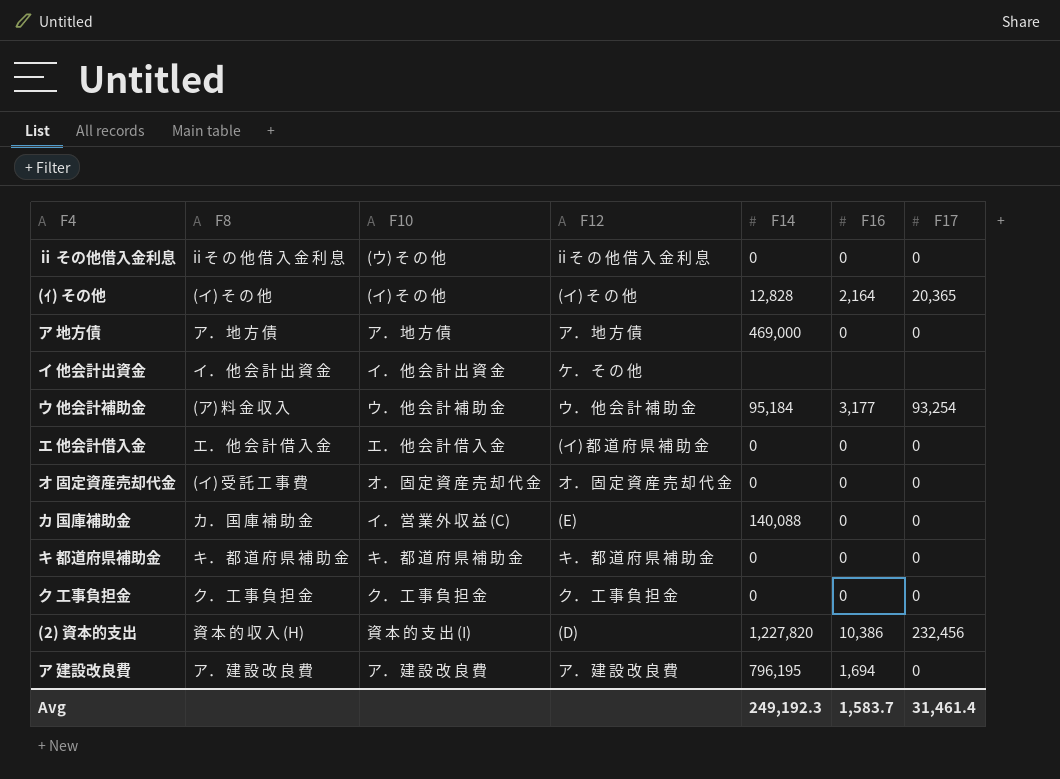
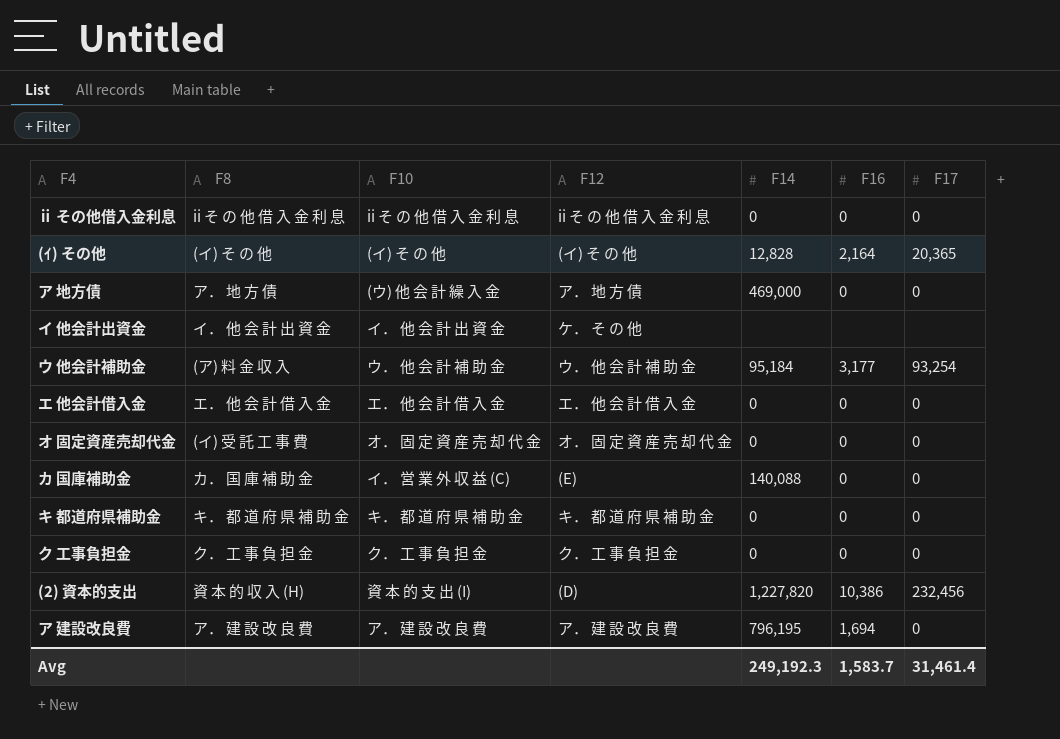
ⅱ その他借入金利息 | F10: (ウ) そ の 他 -> ii そ の 他 借 入 金 利 息
ア 地方債 | F10: ア． 地 方 債 -> (ウ) 他 会 計 繰 入 金
エ 他会計借入金 | F12: (イ) 都 道 府 県 補 助 金 -> エ． 他 会 計 借 入 金

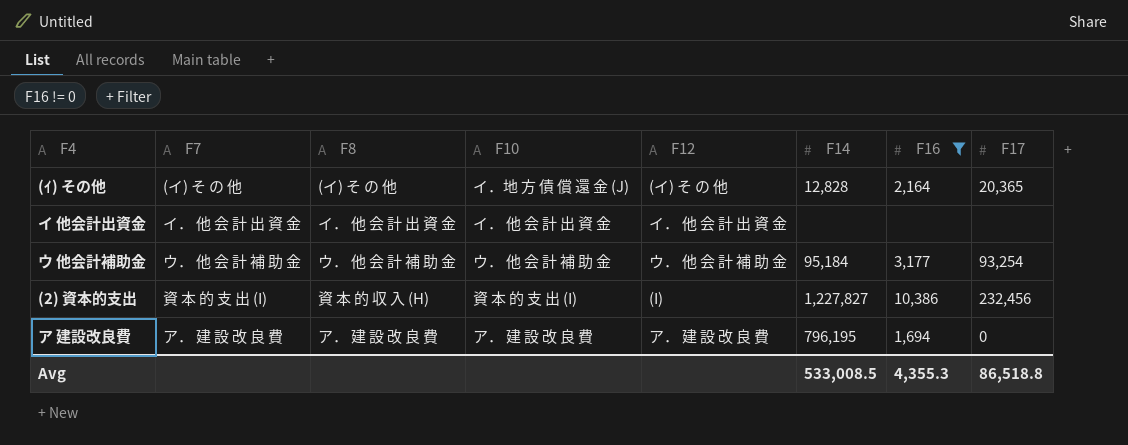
filter: none -> F16 != 0
column F7 | position: none -> 2
(ｲ) その他 | F10: (イ) そ の 他 -> イ．地 方 債 償 還 金 (J)
イ 他会計出資金 | F12: ケ． そ の 他 -> イ． 他 会 計 出 資 金
ウ 他会計補助金 | F8: (ア) 料 金 収 入 -> ウ． 他 会 計 補 助 金
(2) 資本的支出 | F12: (D) -> (I)
(2) 資本的支出 | F14: 1,227,820 -> 1,227,827
Avg | F14: 249,192.3 -> 533,008.5
Avg | F16: 1,583.7 -> 4,355.3
Avg | F17: 31,461.4 -> 86,518.8

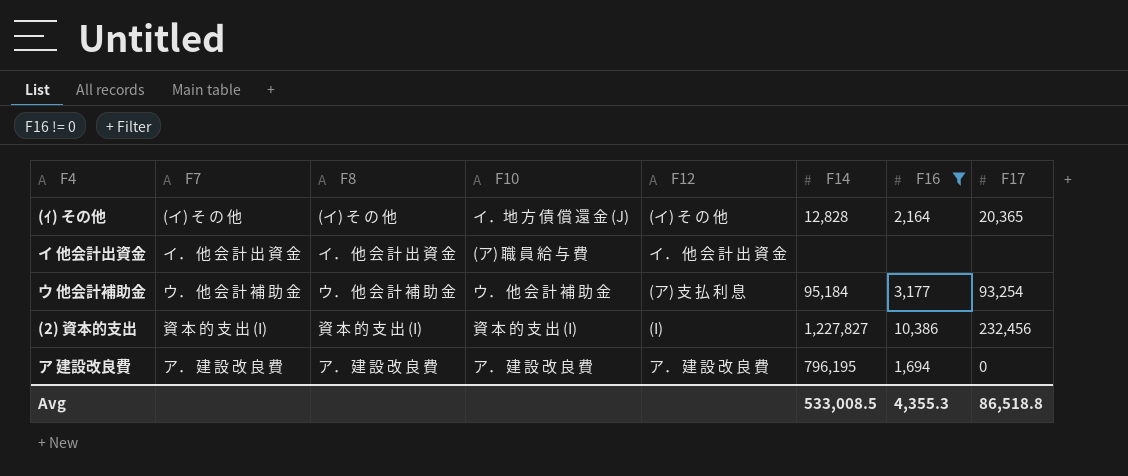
イ 他会計出資金 | F10: イ． 他 会 計 出 資 金 -> (ア) 職 員 給 与 費
ウ 他会計補助金 | F12: ウ． 他 会 計 補 助 金 -> (ア) 支 払 利 息
(2) 資本的支出 | F8: 資 本 的 収 入 (H) -> 資 本 的 支 出 (I)

